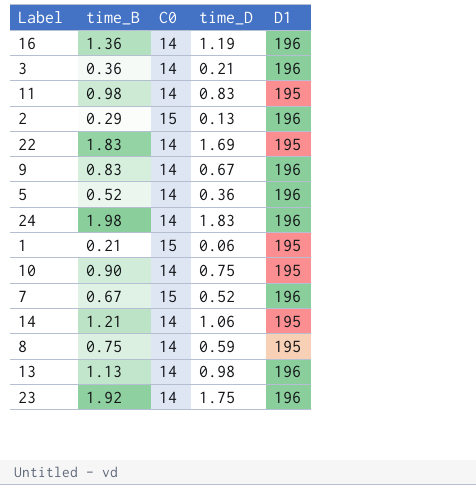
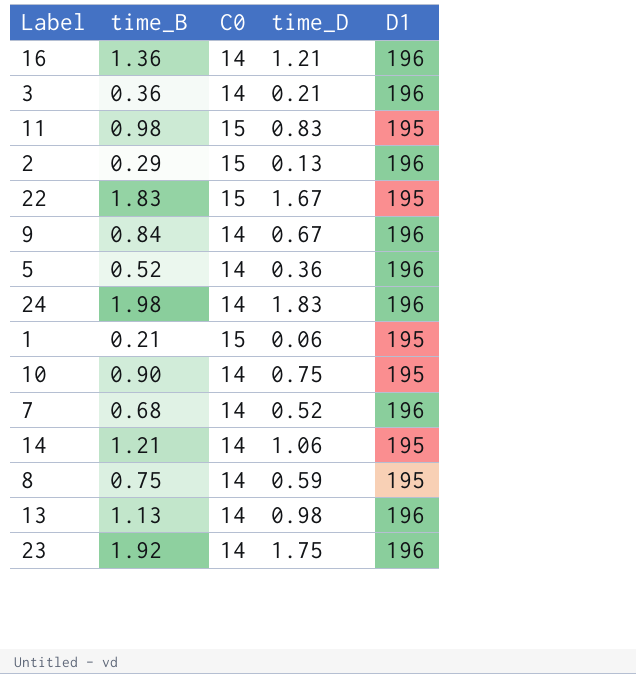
16 | time_D: 1.19 -> 1.21
11 | C0: 14 -> 15
22 | C0: 14 -> 15
22 | time_D: 1.69 -> 1.67
9 | time_B: 0.83 -> 0.84
7 | time_B: 0.67 -> 0.68
7 | C0: 15 -> 14

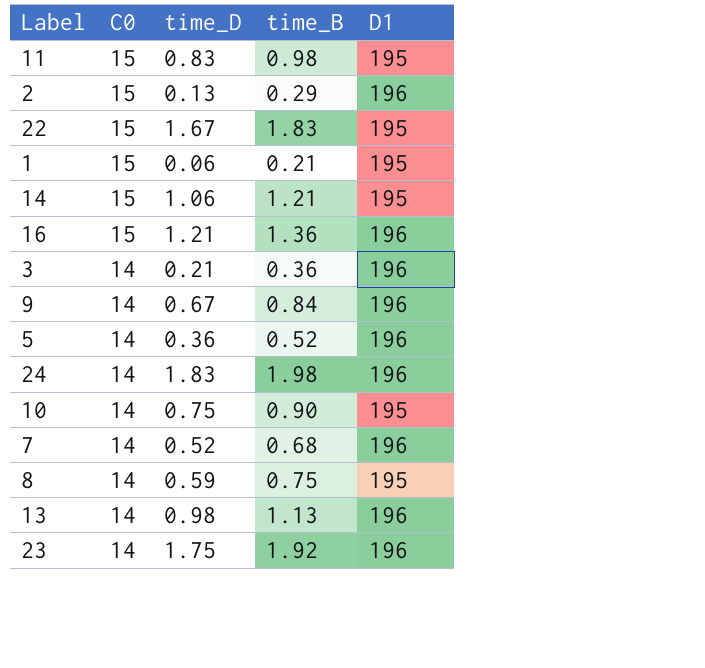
row order: none -> C0 descending
column time_B | position: 2 -> 4
14 | C0: 14 -> 15
16 | C0: 14 -> 15

